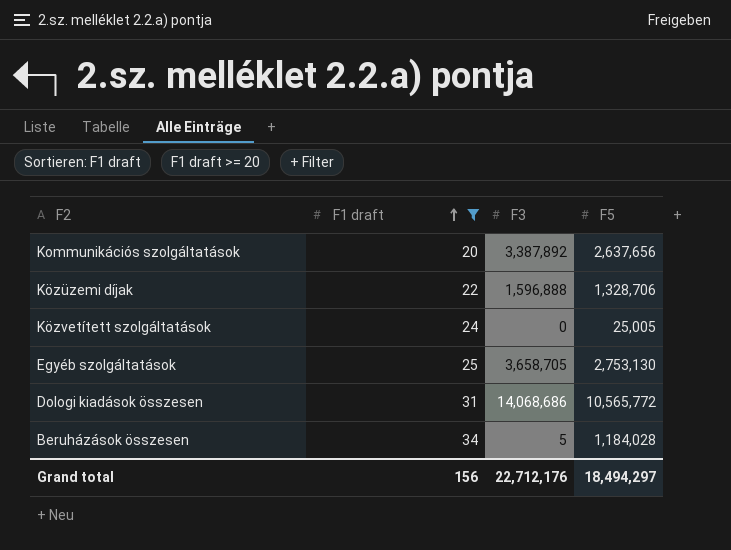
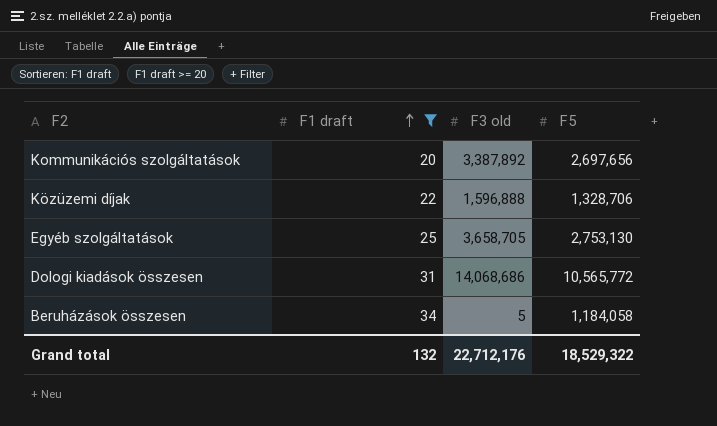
column name: F3 -> F3 old
row Közvetített szolgáltatások: 24 | 0 | 25,005 -> none
Kommunikációs szolgáltatások | F5: 2,637,656 -> 2,697,656
Beruházások összesen | F5: 1,184,028 -> 1,184,058
Grand total | F1 draft: 156 -> 132
Grand total | F5: 18,494,297 -> 18,529,322

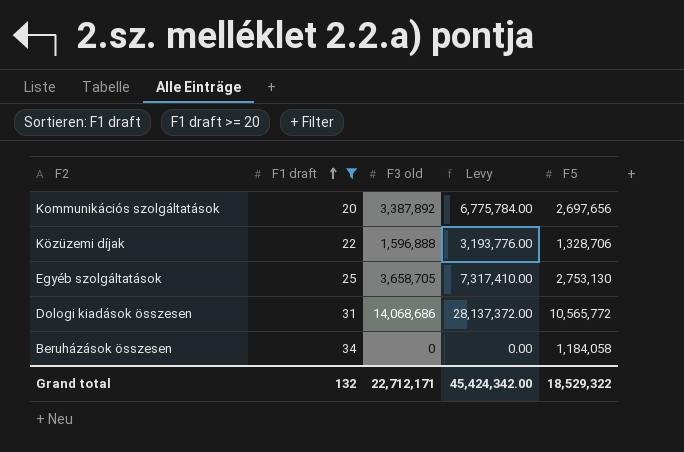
column Levy | formula: none -> [F3 old] * 2
Beruházások összesen | F3 old: 5 -> 0
Grand total | F3 old: 22,712,176 -> 22,712,171

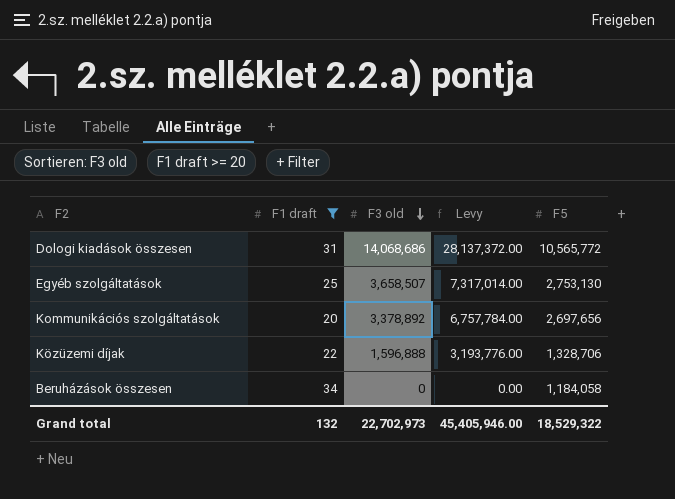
row order: F1 draft ascending -> F3 old descending
Egyéb szolgáltatások | F3 old: 3,658,705 -> 3,658,507
Egyéb szolgáltatások | Levy: 7,317,410.00 -> 7,317,014.00
Kommunikációs szolgáltatások | F3 old: 3,387,892 -> 3,378,892
Kommunikációs szolgáltatások | Levy: 6,775,784.00 -> 6,757,784.00
Grand total | F3 old: 22,712,171 -> 22,702,973
Grand total | Levy: 45,424,342.00 -> 45,405,946.00

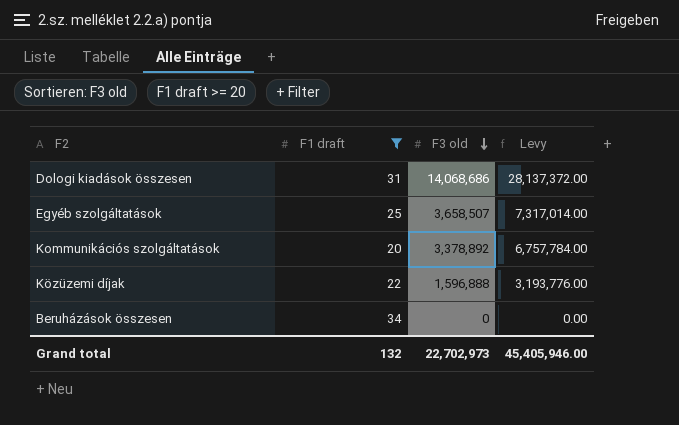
column F5 | position: 5 -> none

